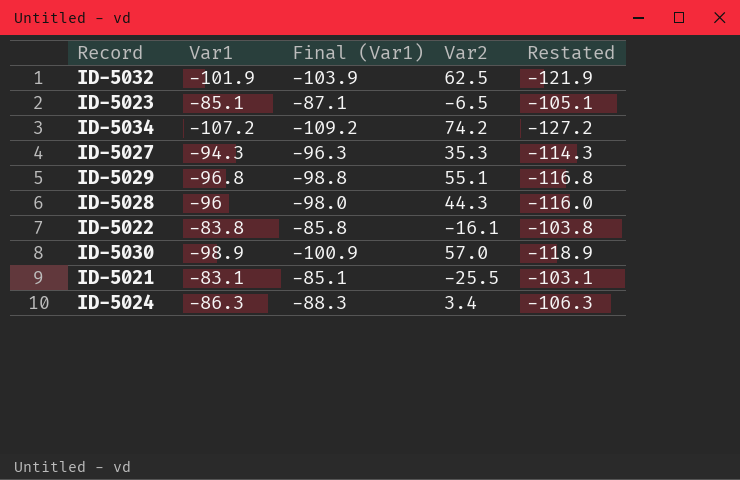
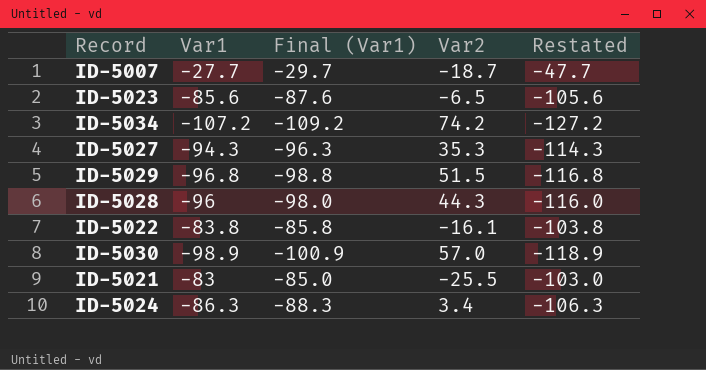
row ID-5032: -101.9 | -103.9 | 62.5 | -121.9 -> none
row ID-5007: none -> -27.7 | -29.7 | -18.7 | -47.7
ID-5023 | Var1: -85.1 -> -85.6
ID-5023 | Final (Var1): -87.1 -> -87.6
ID-5023 | Restated: -105.1 -> -105.6
ID-5029 | Var2: 55.1 -> 51.5
ID-5021 | Var1: -83.1 -> -83
ID-5021 | Final (Var1): -85.1 -> -85.0
ID-5021 | Restated: -103.1 -> -103.0

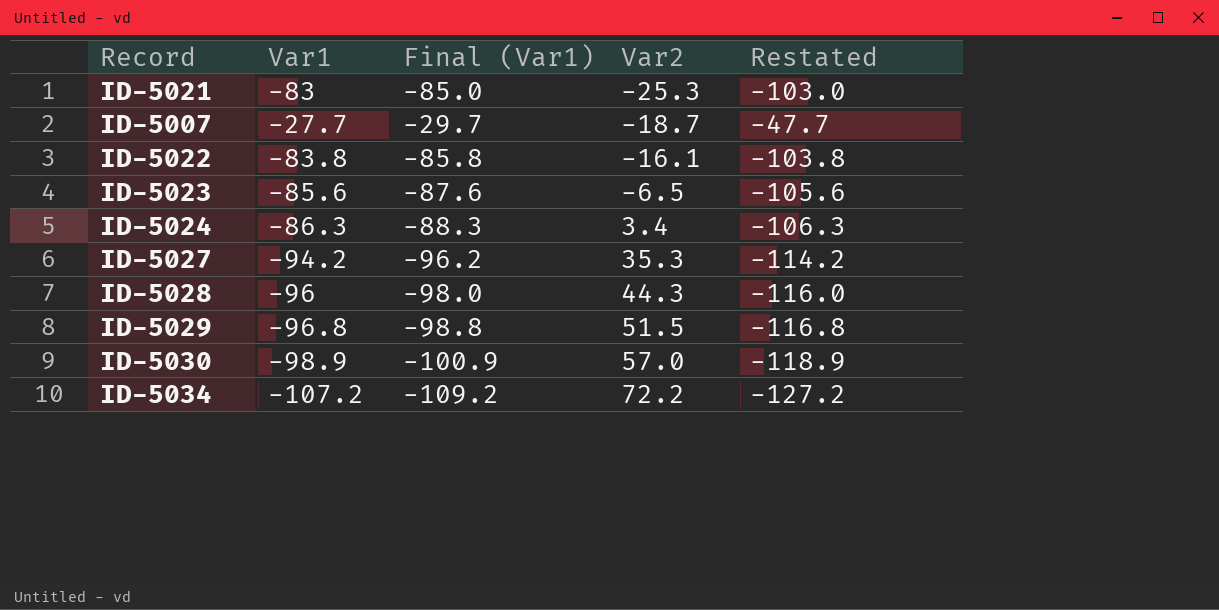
row order: none -> Var2 ascending
ID-5021 | Var2: -25.5 -> -25.3
ID-5027 | Var1: -94.3 -> -94.2
ID-5027 | Final (Var1): -96.3 -> -96.2
ID-5027 | Restated: -114.3 -> -114.2
ID-5034 | Var2: 74.2 -> 72.2

